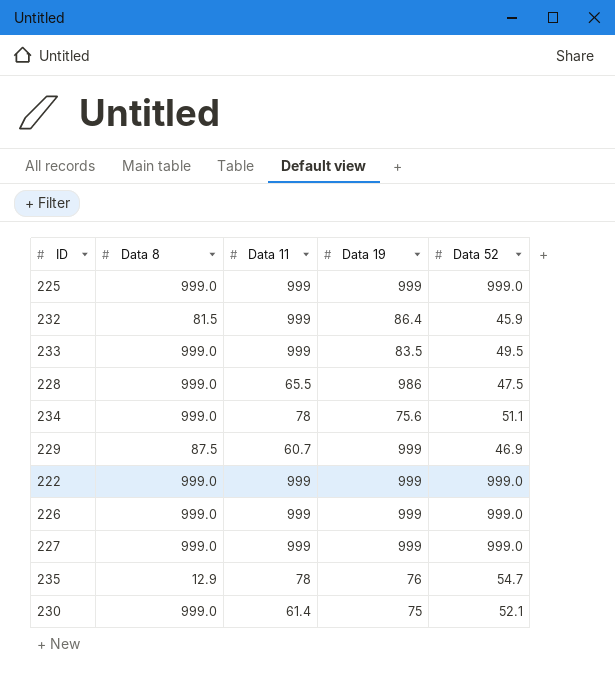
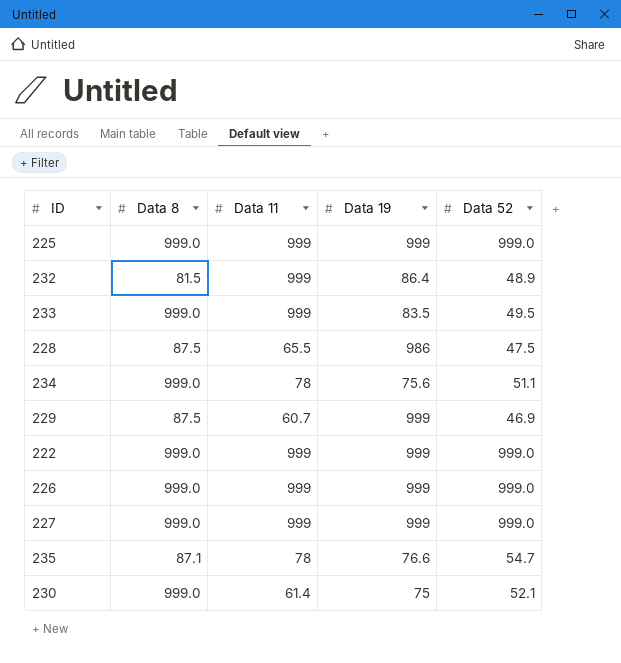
232 | Data 52: 45.9 -> 48.9
228 | Data 8: 999.0 -> 87.5
235 | Data 8: 12.9 -> 87.1
235 | Data 19: 76 -> 76.6

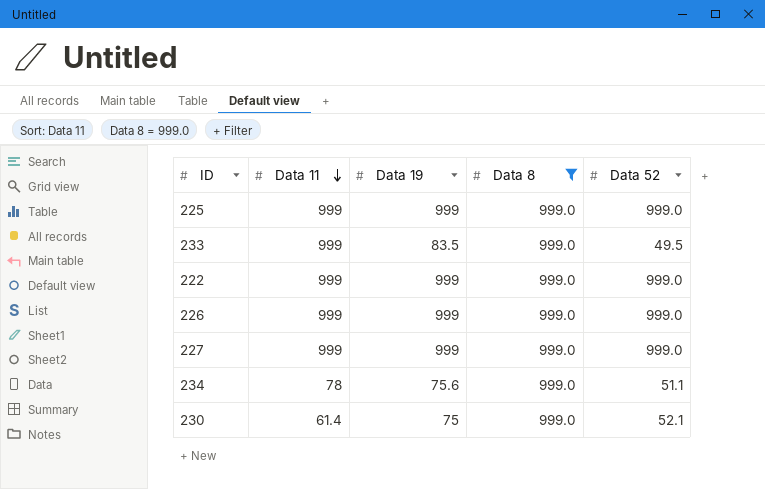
filter: none -> Data 8 = 999.0
row order: none -> Data 11 descending
column Data 8 | position: 2 -> 4

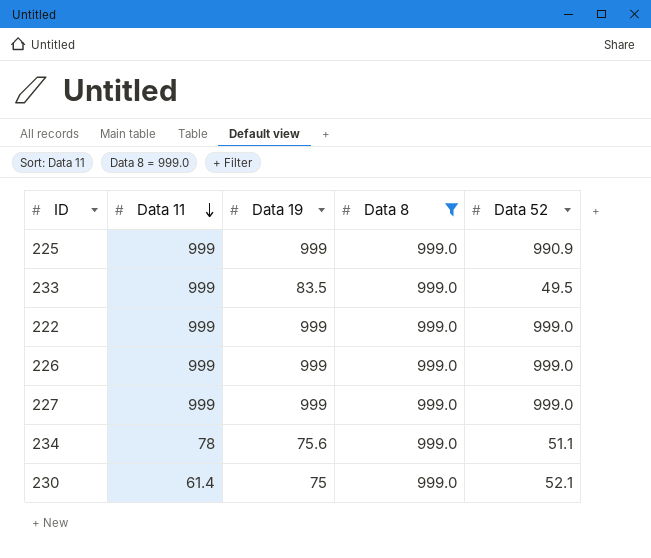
225 | Data 52: 999.0 -> 990.9

